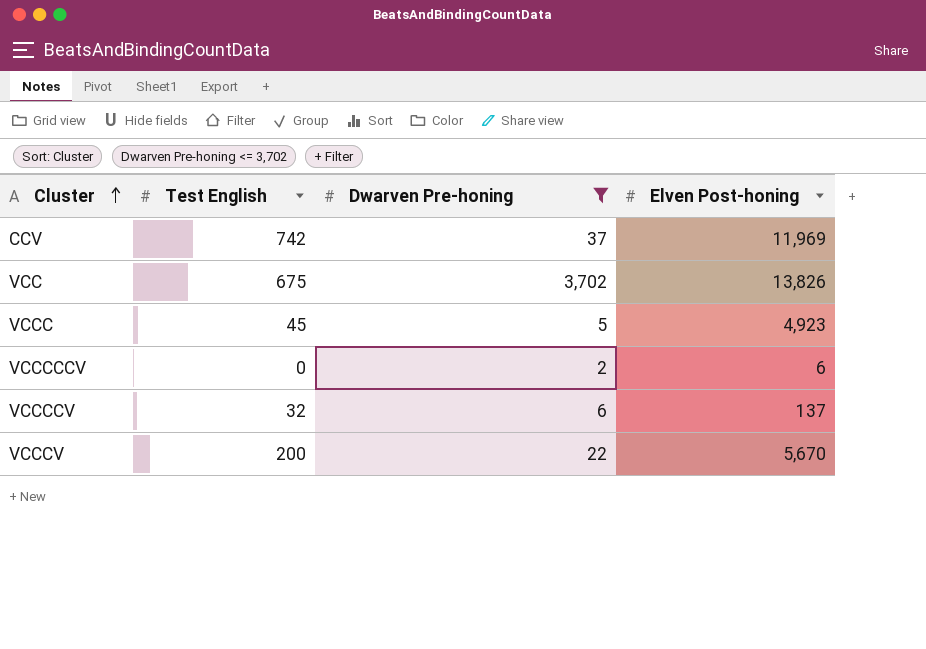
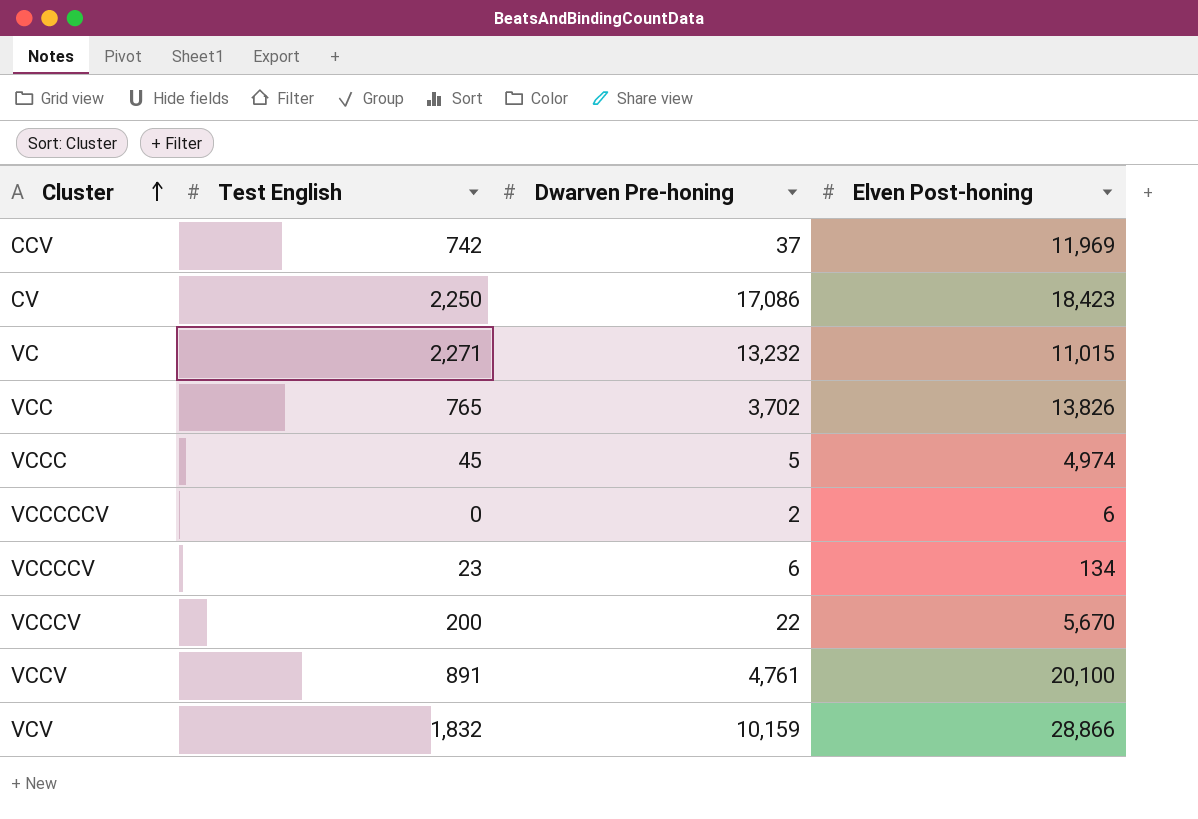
filter: Dwarven Pre-honing <= 3,702 -> none
VCC | Test English: 675 -> 765
VCCC | Elven Post-honing: 4,923 -> 4,974
VCCCCV | Test English: 32 -> 23
VCCCCV | Elven Post-honing: 137 -> 134

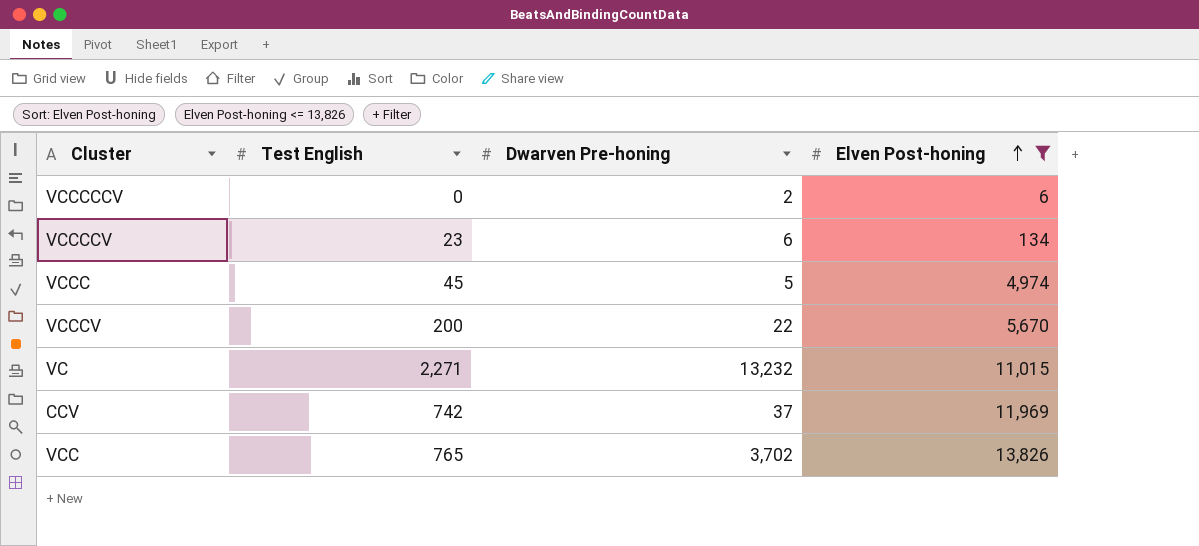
filter: none -> Elven Post-honing <= 13,826
row order: Cluster ascending -> Elven Post-honing ascending

